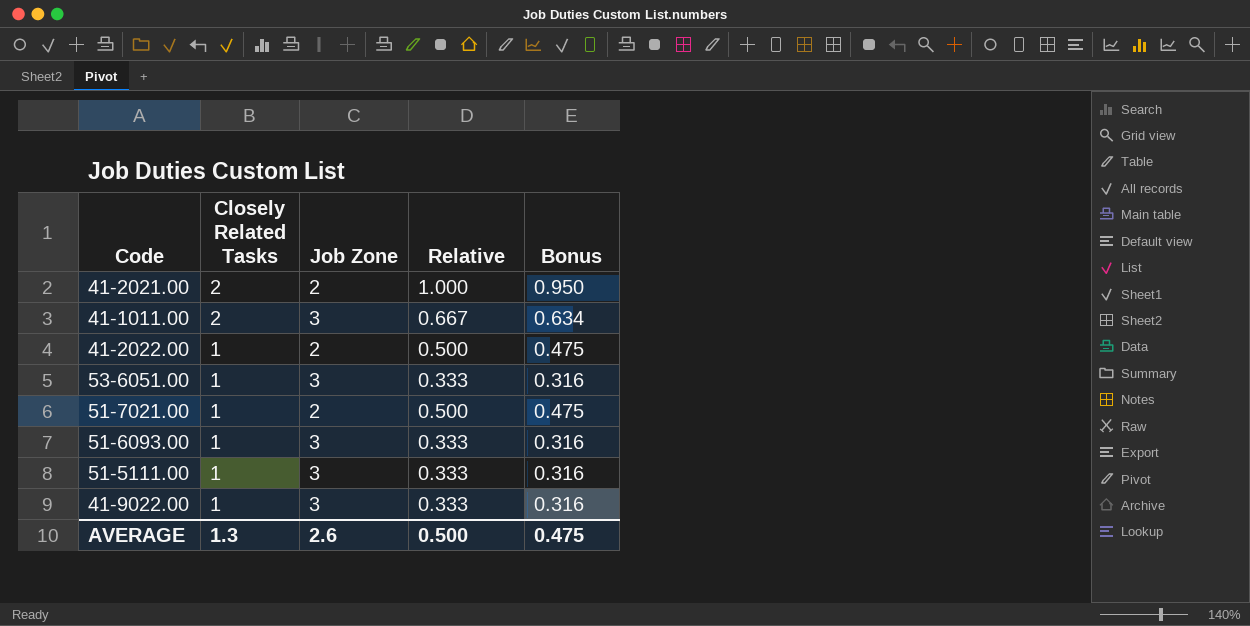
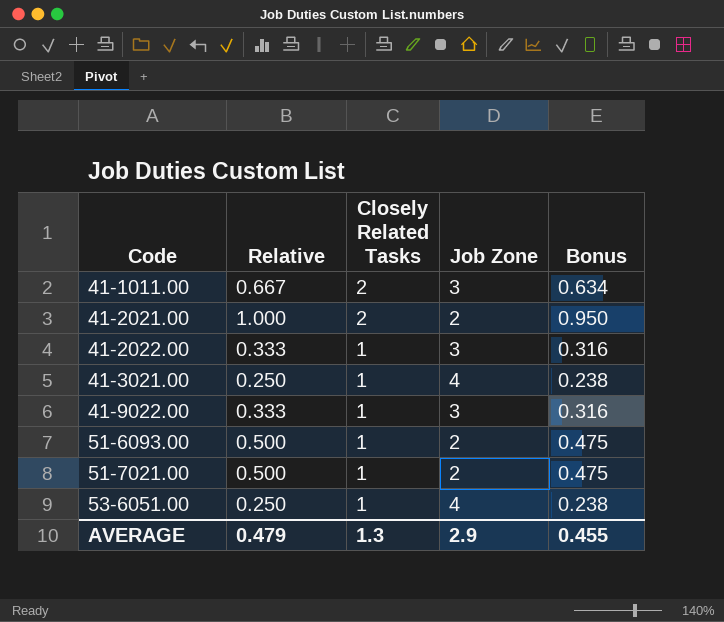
row order: Closely Related Tasks descending -> Code ascending
column Relative | position: 4 -> 2
row 51-5111.00: 1 | 3 | 0.333 | 0.316 -> none
41-2022.00 | Relative: 0.500 -> 0.333
41-2022.00 | Job Zone: 2 -> 3
41-2022.00 | Bonus: 0.475 -> 0.316
row 41-3021.00: none -> 0.250 | 1 | 4 | 0.238
51-6093.00 | Relative: 0.333 -> 0.500
51-6093.00 | Job Zone: 3 -> 2
51-6093.00 | Bonus: 0.316 -> 0.475
53-6051.00 | Relative: 0.333 -> 0.250
53-6051.00 | Job Zone: 3 -> 4
53-6051.00 | Bonus: 0.316 -> 0.238
AVERAGE | Relative: 0.500 -> 0.479
AVERAGE | Job Zone: 2.6 -> 2.9
AVERAGE | Bonus: 0.475 -> 0.455

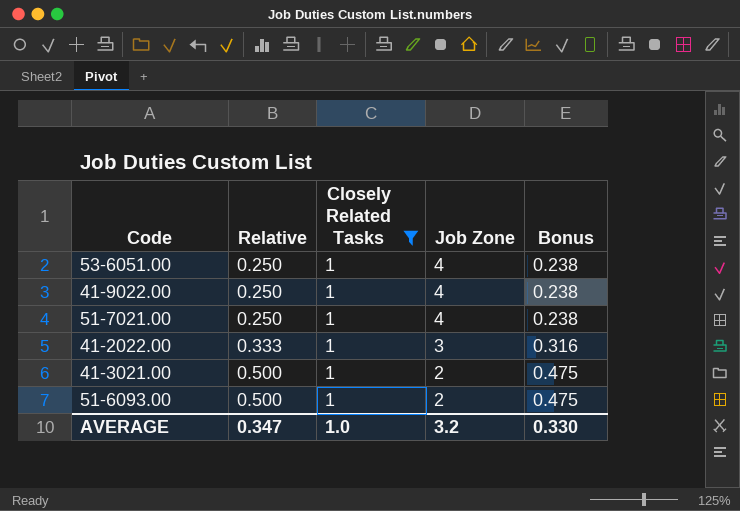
filter: none -> Closely Related Tasks = 1
row order: Code ascending -> Relative ascending
41-9022.00 | Relative: 0.333 -> 0.250
41-9022.00 | Job Zone: 3 -> 4
41-9022.00 | Bonus: 0.316 -> 0.238
51-7021.00 | Relative: 0.500 -> 0.250
51-7021.00 | Job Zone: 2 -> 4
51-7021.00 | Bonus: 0.475 -> 0.238
41-3021.00 | Relative: 0.250 -> 0.500
41-3021.00 | Job Zone: 4 -> 2
41-3021.00 | Bonus: 0.238 -> 0.475
AVERAGE | Relative: 0.479 -> 0.347
AVERAGE | Closely Related Tasks: 1.3 -> 1.0
AVERAGE | Job Zone: 2.9 -> 3.2
AVERAGE | Bonus: 0.455 -> 0.330

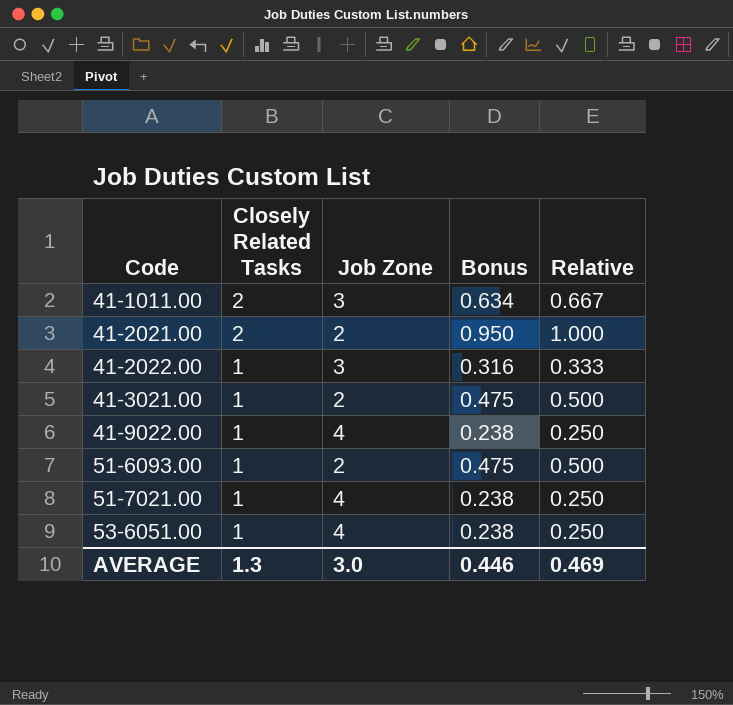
filter: Closely Related Tasks = 1 -> none
row order: Relative ascending -> Code ascending
column Relative | position: 2 -> 5
AVERAGE | Closely Related Tasks: 1.0 -> 1.3
AVERAGE | Job Zone: 3.2 -> 3.0
AVERAGE | Bonus: 0.330 -> 0.446
AVERAGE | Relative: 0.347 -> 0.469

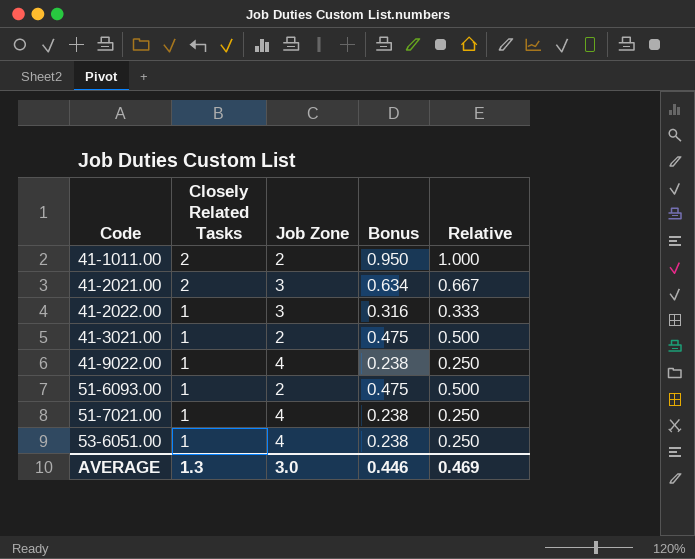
41-1011.00 | Job Zone: 3 -> 2
41-1011.00 | Bonus: 0.634 -> 0.950
41-1011.00 | Relative: 0.667 -> 1.000
41-2021.00 | Job Zone: 2 -> 3
41-2021.00 | Bonus: 0.950 -> 0.634
41-2021.00 | Relative: 1.000 -> 0.667

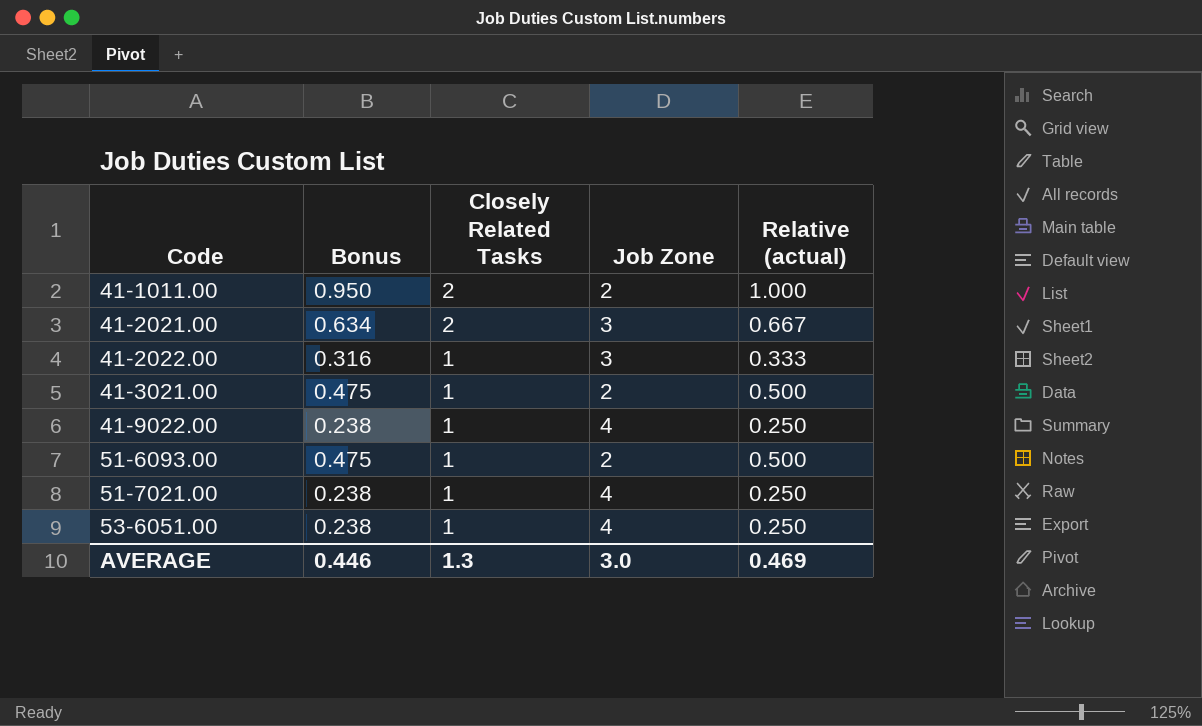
column Bonus | position: 4 -> 2
column name: Relative -> Relative (actual)

